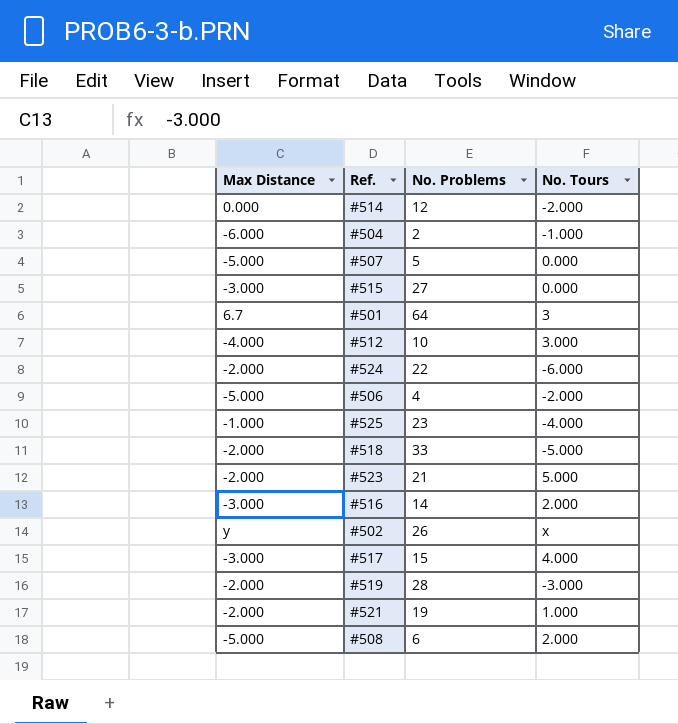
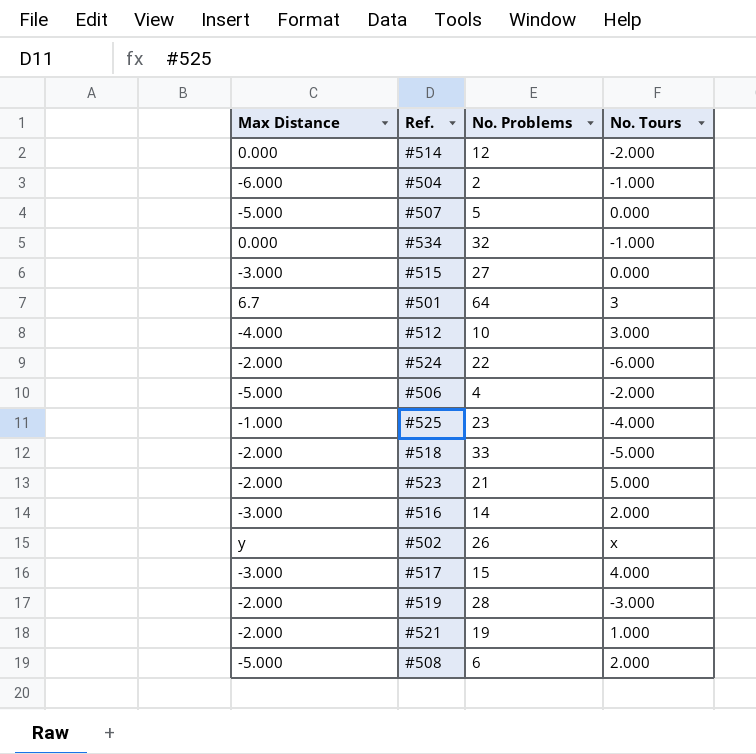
row #534: none -> 0.000 | 32 | -1.000

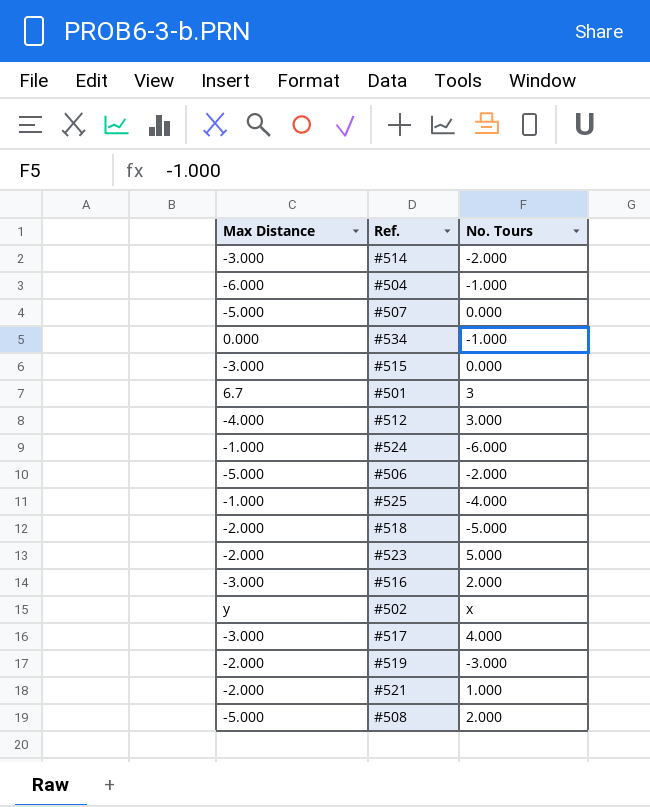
column No. Problems | position: 3 -> none
#514 | Max Distance: 0.000 -> -3.000
#524 | Max Distance: -2.000 -> -1.000

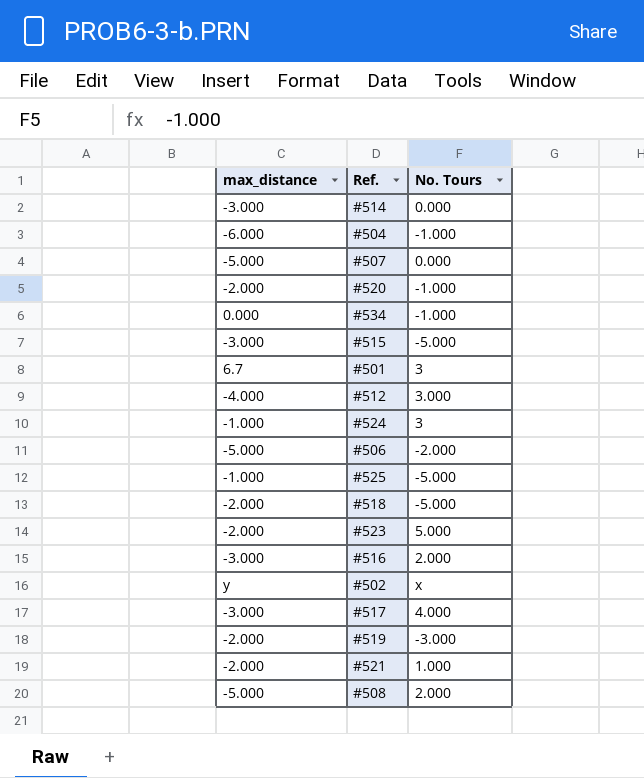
column name: Max Distance -> max_distance
#514 | No. Tours: -2.000 -> 0.000
row #520: none -> -2.000 | -1.000
#515 | No. Tours: 0.000 -> -5.000
#524 | No. Tours: -6.000 -> 3
#525 | No. Tours: -4.000 -> -5.000

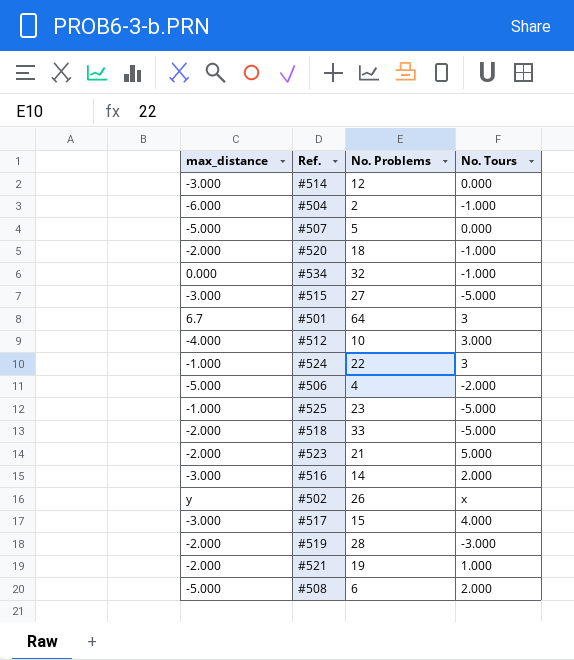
column No. Problems | position: none -> 3

